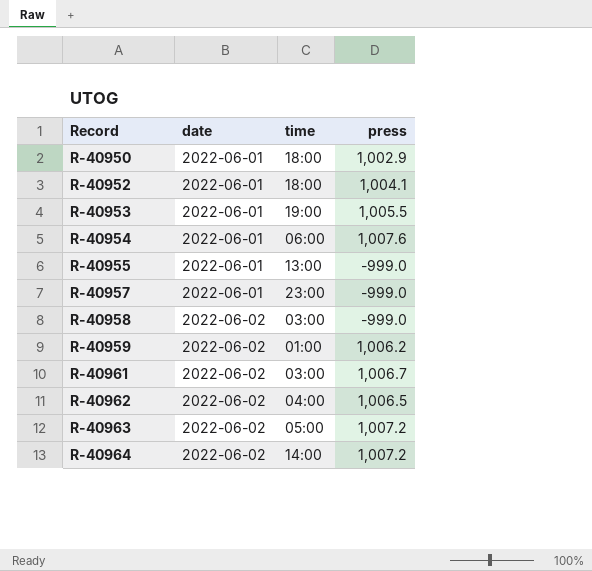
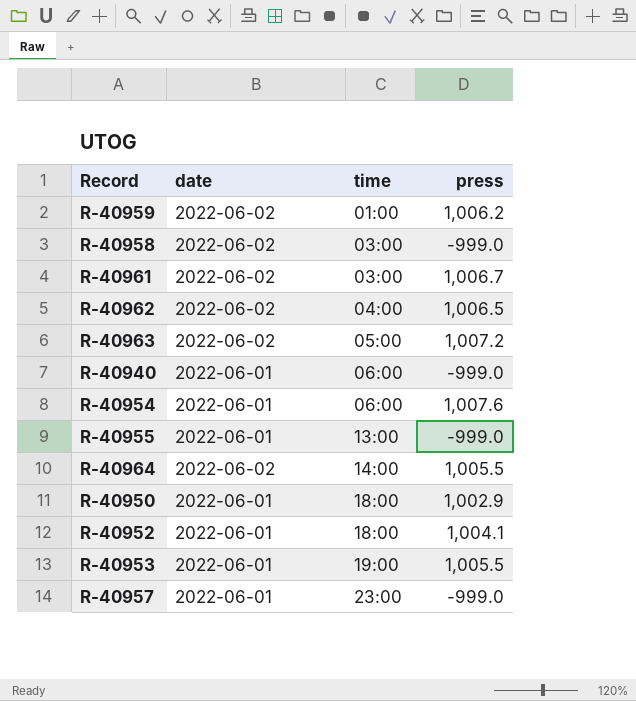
row order: Record ascending -> time ascending
row R-40940: none -> 2022-06-01 | 06:00 | -999.0
R-40964 | press: 1,007.2 -> 1,005.5

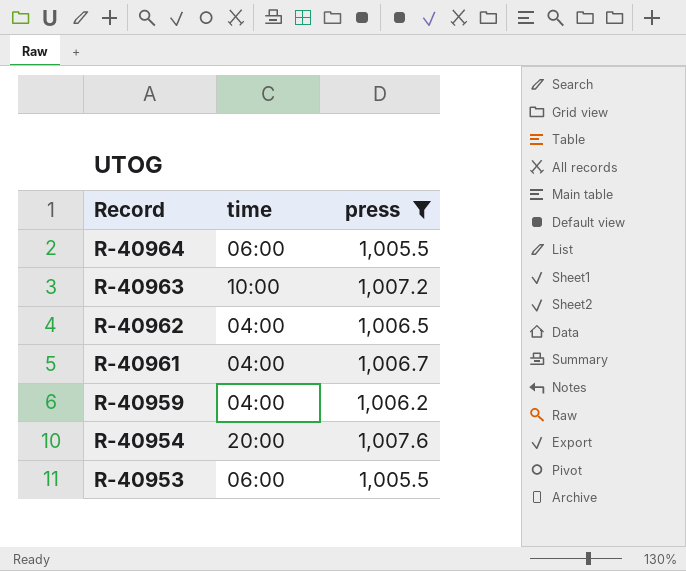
filter: none -> press >= 1,005.5
row order: time ascending -> Record descending
column date | position: 2 -> none
R-40964 | time: 14:00 -> 06:00
R-40963 | time: 05:00 -> 10:00
R-40961 | time: 03:00 -> 04:00
R-40959 | time: 01:00 -> 04:00
R-40954 | time: 06:00 -> 20:00
R-40953 | time: 19:00 -> 06:00

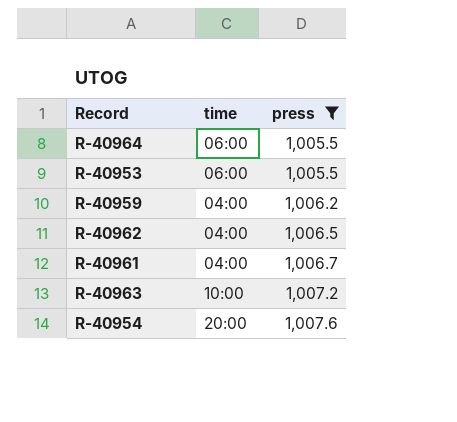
row order: Record descending -> press ascending

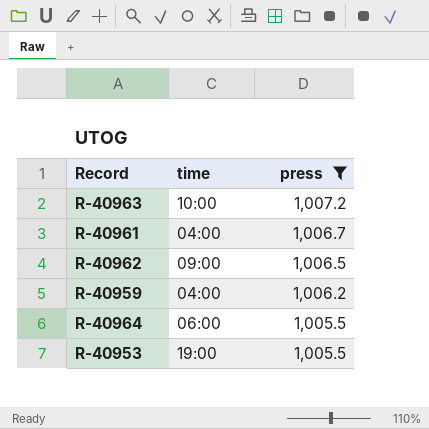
row order: press ascending -> press descending
row R-40954: 20:00 | 1,007.6 -> none
R-40962 | time: 04:00 -> 09:00
R-40953 | time: 06:00 -> 19:00

